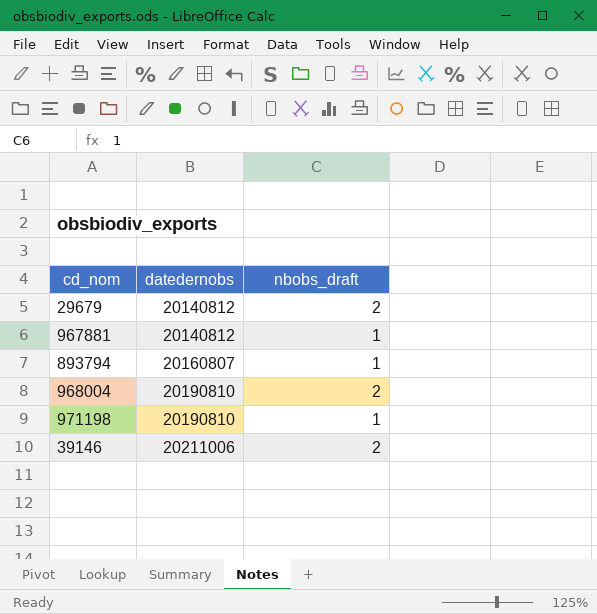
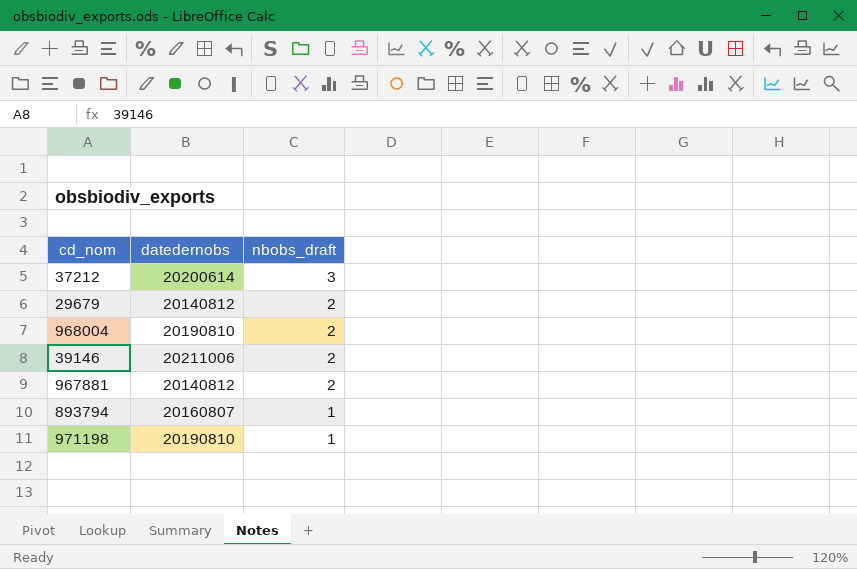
row order: datedernobs ascending -> nbobs_draft descending
row 37212: none -> 20200614 | 3
967881 | nbobs_draft: 1 -> 2

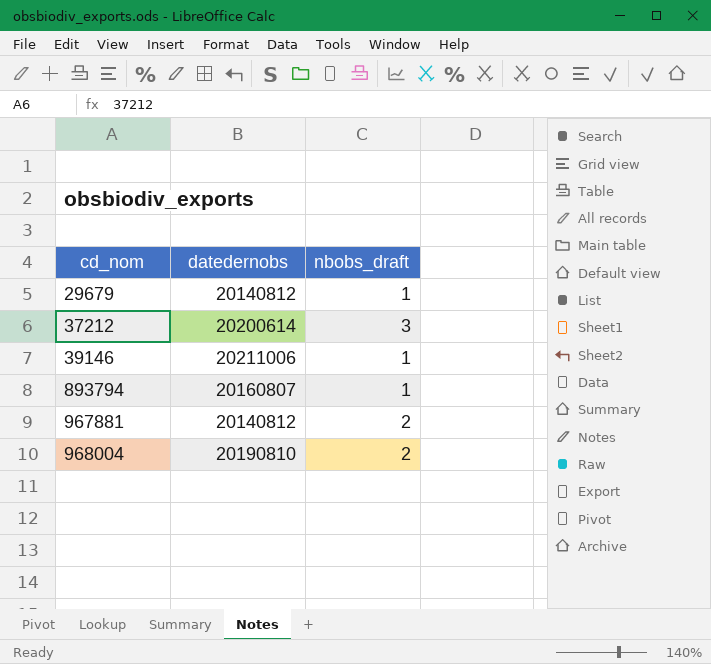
row order: nbobs_draft descending -> cd_nom ascending
row 971198: 20190810 | 1 -> none
29679 | nbobs_draft: 2 -> 1
39146 | nbobs_draft: 2 -> 1

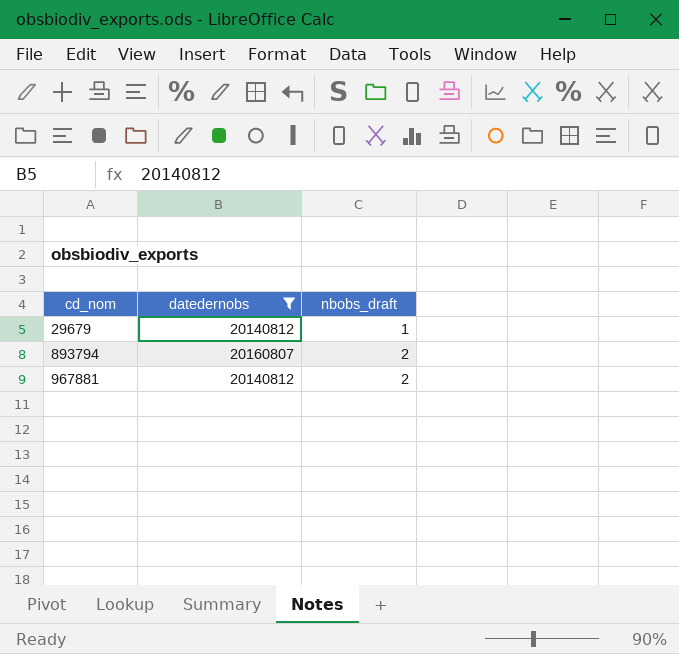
filter: none -> datedernobs <= 20160807
893794 | nbobs_draft: 1 -> 2

